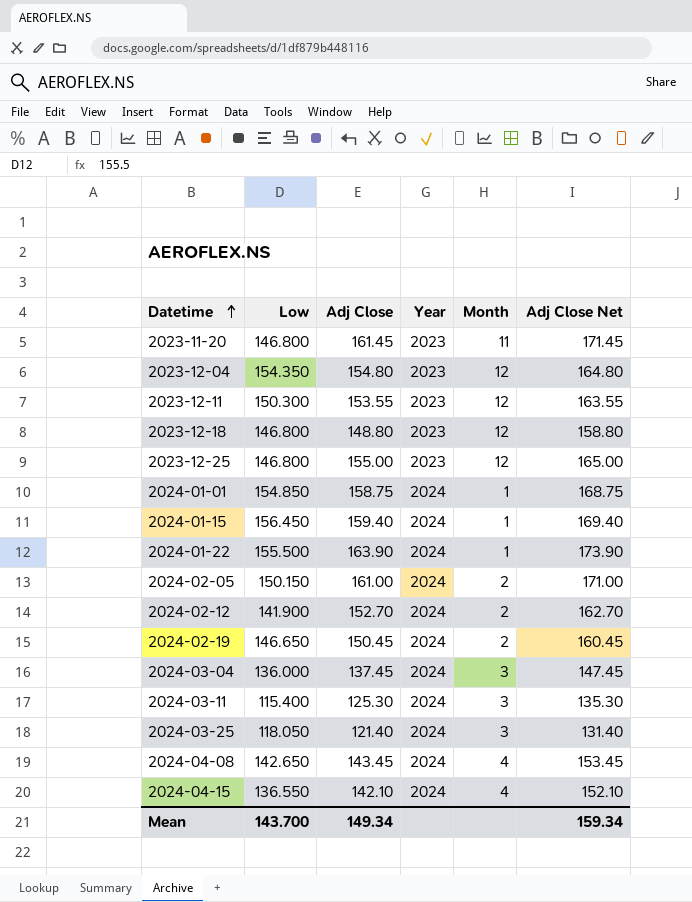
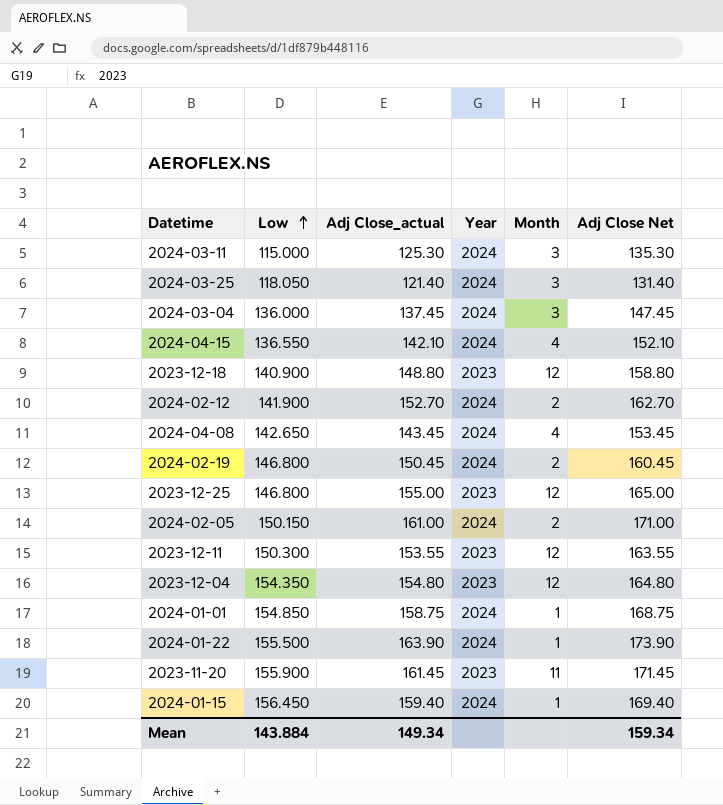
row order: Datetime ascending -> Low ascending
column name: Adj Close -> Adj Close_actual
2024-03-11 | Low: 115.400 -> 115.000
2023-12-18 | Low: 146.800 -> 140.900
2024-02-19 | Low: 146.650 -> 146.800
2023-11-20 | Low: 146.800 -> 155.900
Mean | Low: 143.700 -> 143.884

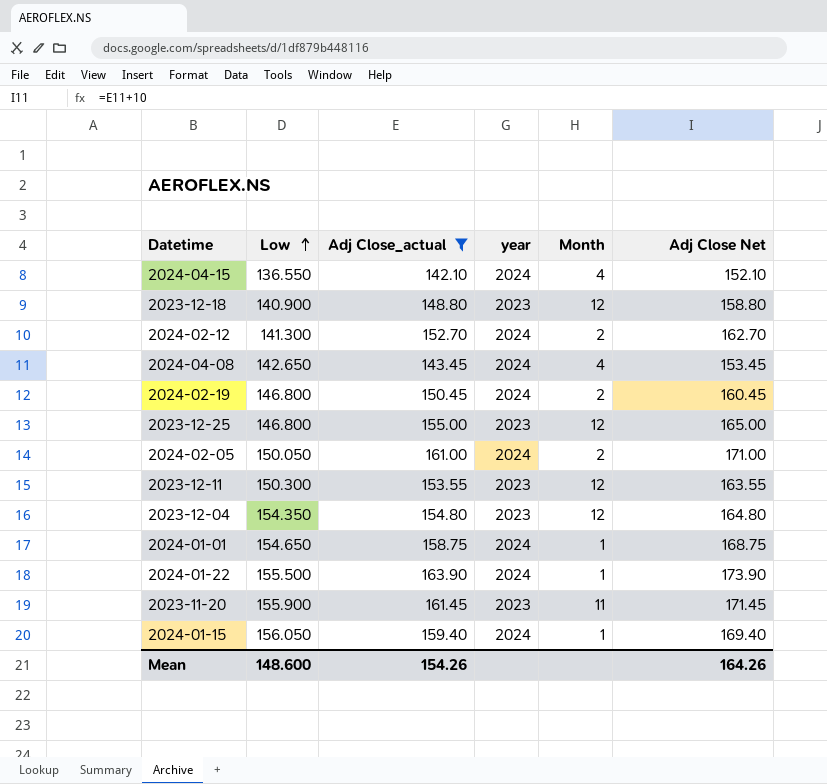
filter: none -> Adj Close_actual >= 142.10
column name: Year -> year
2024-02-12 | Low: 141.900 -> 141.300
2024-02-05 | Low: 150.150 -> 150.050
2024-01-01 | Low: 154.850 -> 154.650
2024-01-15 | Low: 156.450 -> 156.050
Mean | Low: 143.884 -> 148.600
Mean | Adj Close_actual: 149.34 -> 154.26
Mean | Adj Close Net: 159.34 -> 164.26

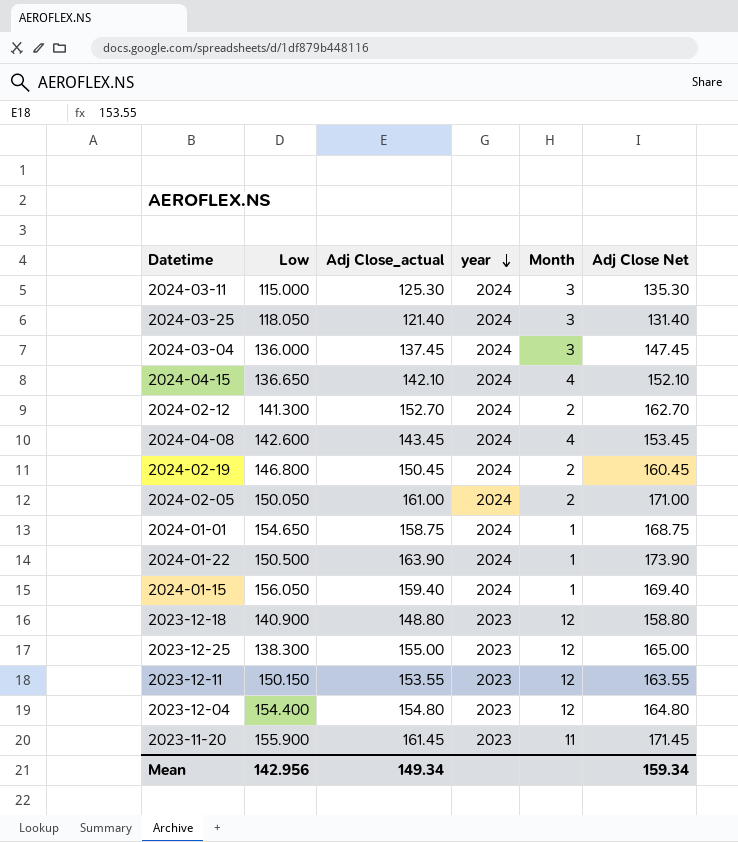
filter: Adj Close_actual >= 142.10 -> none
row order: Low ascending -> year descending
2024-04-15 | Low: 136.550 -> 136.650
2024-04-08 | Low: 142.650 -> 142.600
2024-01-22 | Low: 155.500 -> 150.500
2023-12-25 | Low: 146.800 -> 138.300
2023-12-11 | Low: 150.300 -> 150.150
2023-12-04 | Low: 154.350 -> 154.400
Mean | Low: 148.600 -> 142.956
Mean | Adj Close_actual: 154.26 -> 149.34
Mean | Adj Close Net: 164.26 -> 159.34

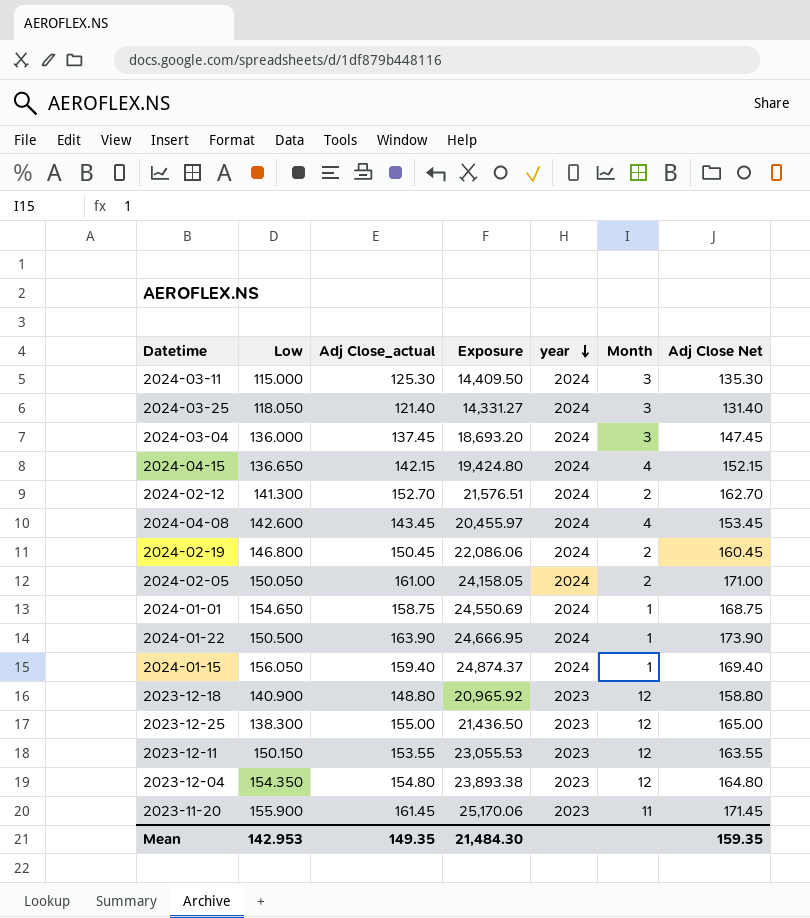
column Exposure | formula: none -> [Low] * [Adj Close_actual]
2024-04-15 | Adj Close_actual: 142.10 -> 142.15
2024-04-15 | Adj Close Net: 152.10 -> 152.15
2023-12-04 | Low: 154.400 -> 154.350
Mean | Low: 142.956 -> 142.953
Mean | Adj Close_actual: 149.34 -> 149.35
Mean | Adj Close Net: 159.34 -> 159.35

